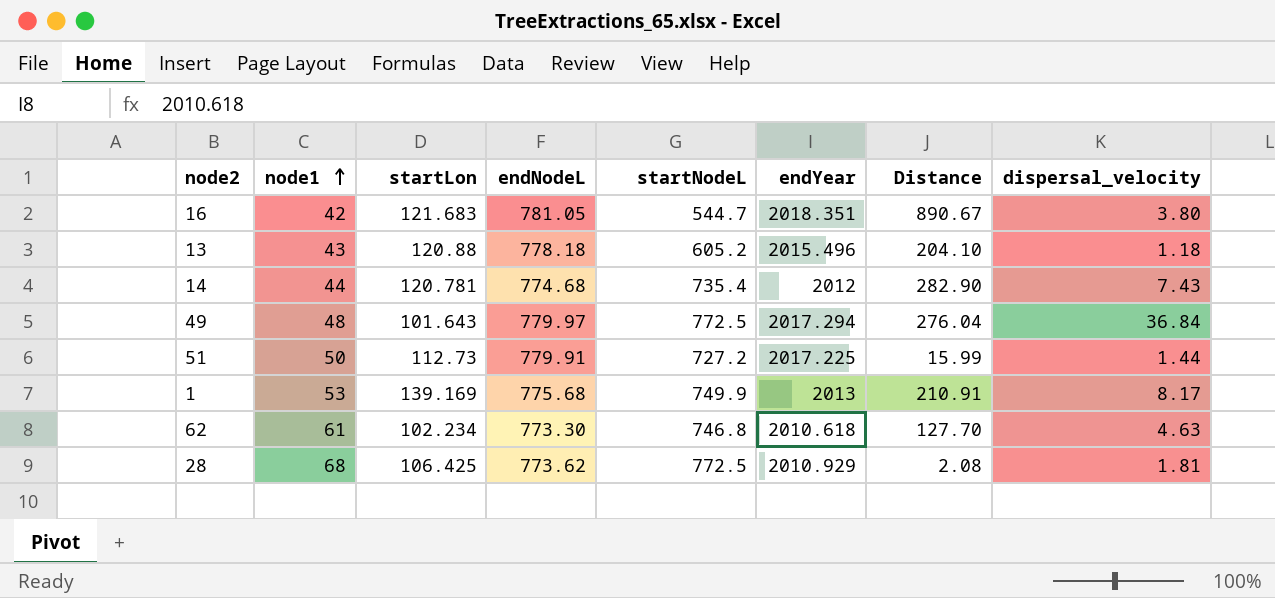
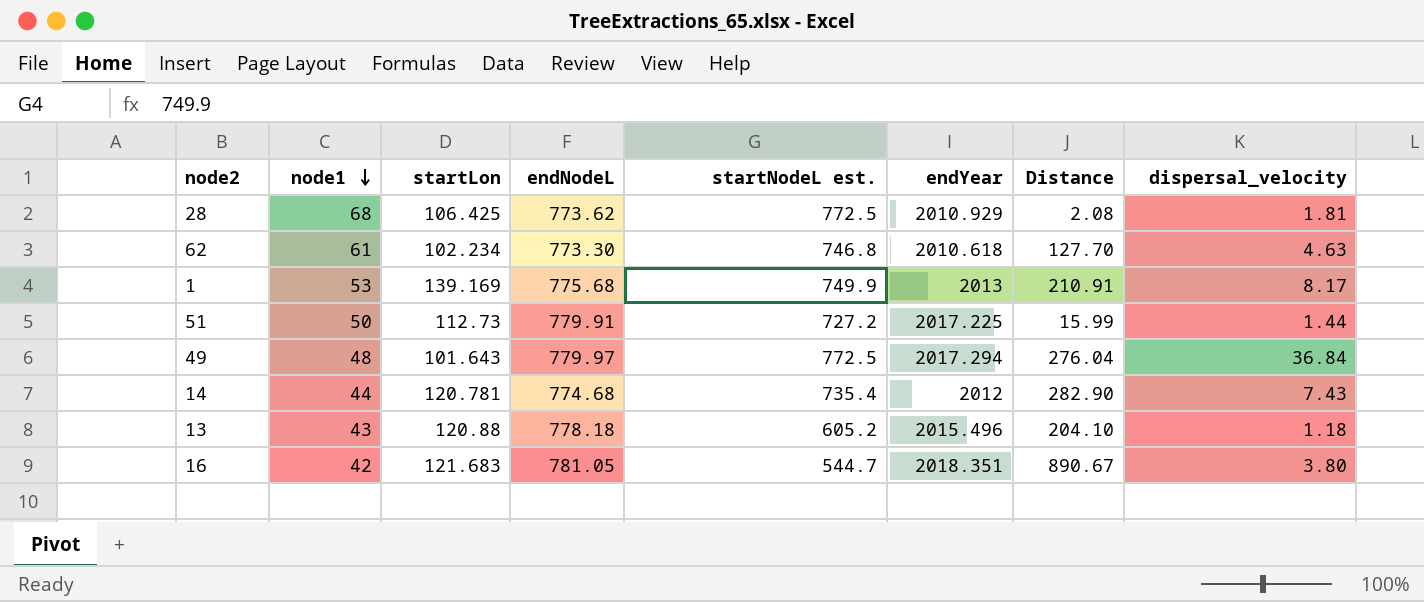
row order: node1 ascending -> node1 descending
column name: startNodeL -> startNodeL est.

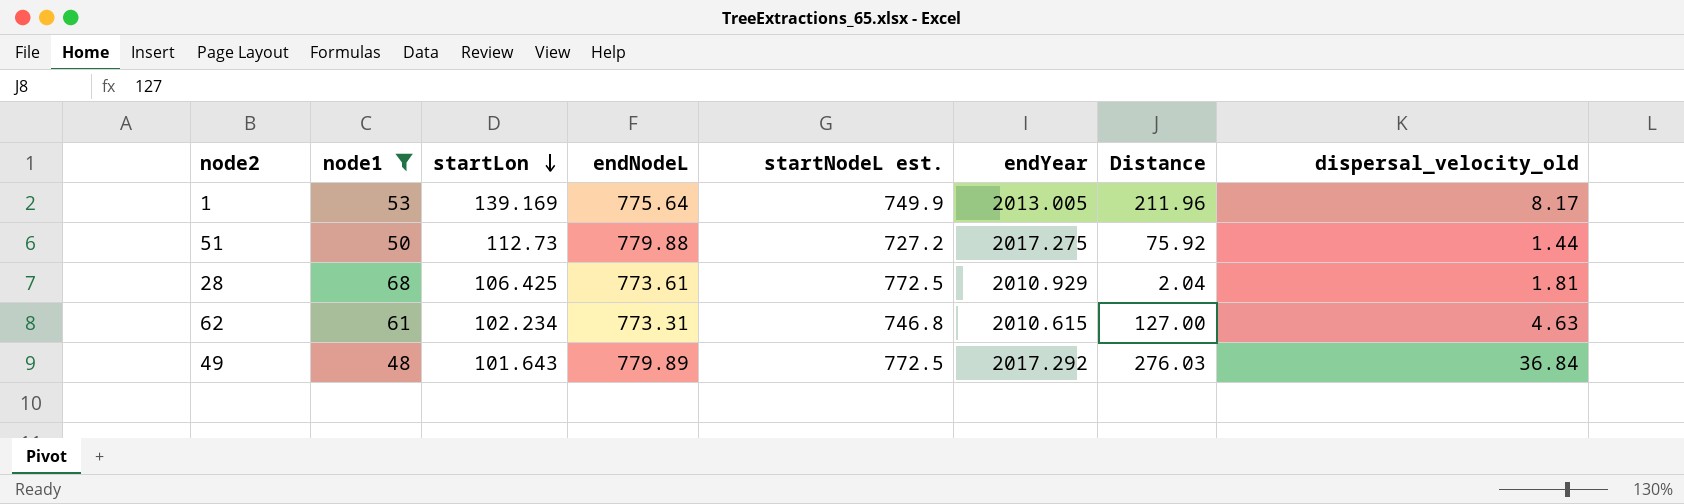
filter: none -> node1 >= 48
row order: node1 descending -> startLon descending
column name: dispersal_velocity -> dispersal_velocity_old
1 | endNodeL: 775.68 -> 775.64
1 | endYear: 2013 -> 2013.005
1 | Distance: 210.91 -> 211.96
51 | endNodeL: 779.91 -> 779.88
51 | endYear: 2017.225 -> 2017.275
51 | Distance: 15.99 -> 75.92
28 | endNodeL: 773.62 -> 773.61
28 | Distance: 2.08 -> 2.04
62 | endNodeL: 773.30 -> 773.31
62 | endYear: 2010.618 -> 2010.615
62 | Distance: 127.70 -> 127.00
49 | endNodeL: 779.97 -> 779.89
49 | endYear: 2017.294 -> 2017.292
49 | Distance: 276.04 -> 276.03

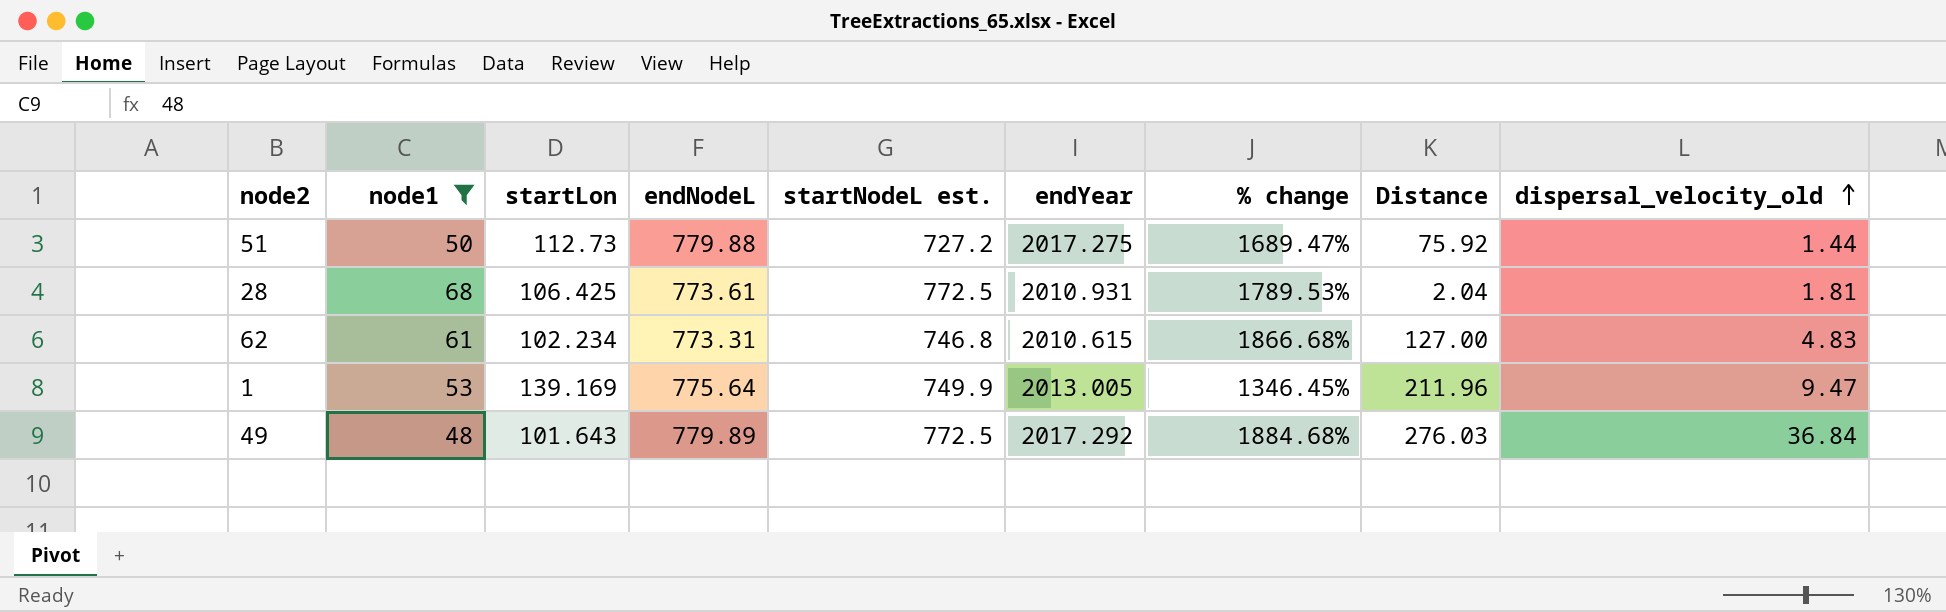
row order: startLon descending -> dispersal_velocity_old ascending
column % change | formula: none -> ([endYear] - [startLon]) / [startLon]
28 | endYear: 2010.929 -> 2010.931
62 | dispersal_velocity_old: 4.63 -> 4.83
1 | dispersal_velocity_old: 8.17 -> 9.47

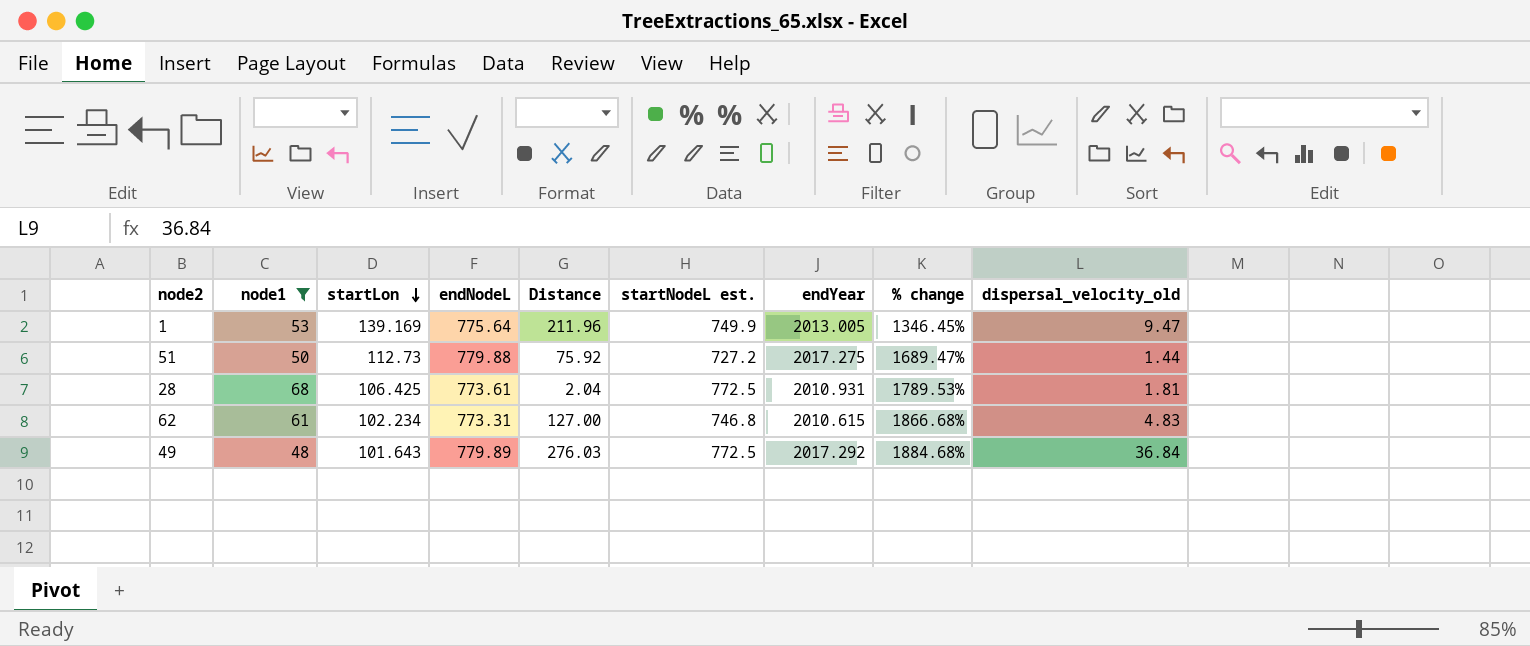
row order: dispersal_velocity_old ascending -> startLon descending
column Distance | position: 8 -> 5

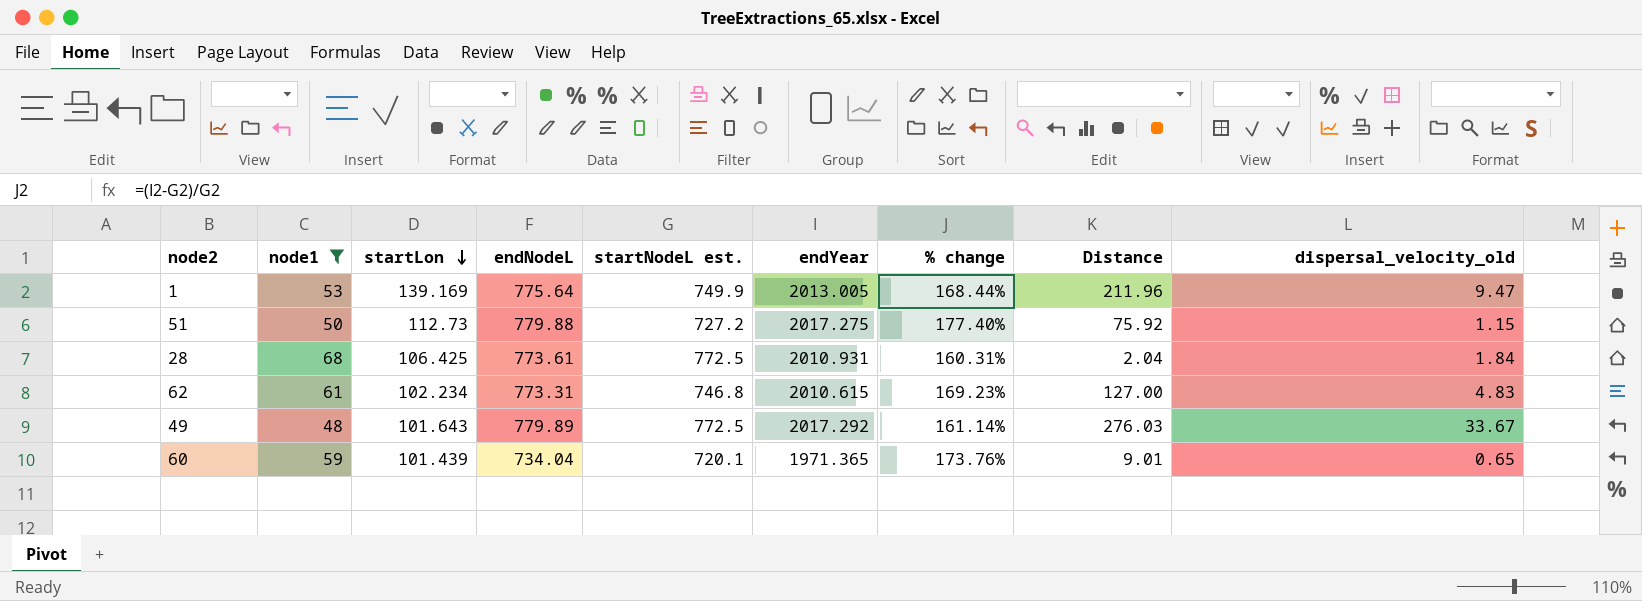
column % change | formula: ([endYear] - [startLon]) / [startLon] -> ([endYear] - [startNodeL est.]) / [startNodeL est.]
column Distance | position: 5 -> 8
51 | dispersal_velocity_old: 1.44 -> 1.15
28 | dispersal_velocity_old: 1.81 -> 1.84
49 | dispersal_velocity_old: 36.84 -> 33.67
row 60: none -> 59 | 101.439 | 734.04 | 720.1 | 1971.365 | 173.76% | 9.01 | 0.65

